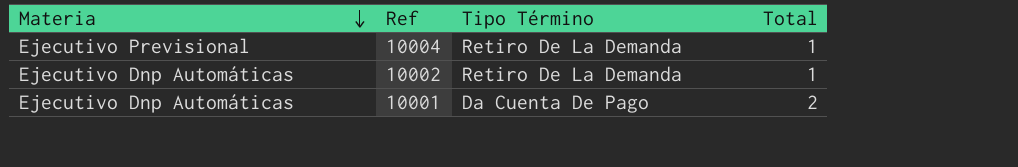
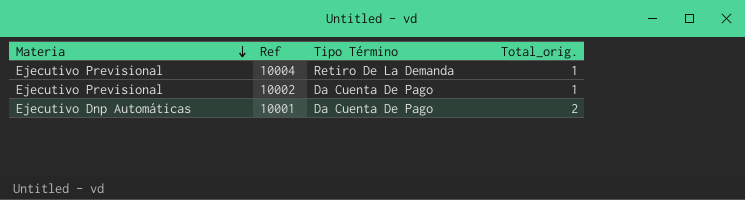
column name: Total -> Total_orig.
10002 | Materia: Ejecutivo Dnp Automáticas -> Ejecutivo Previsional
10002 | Tipo Término: Retiro De La Demanda -> Da Cuenta De Pago

